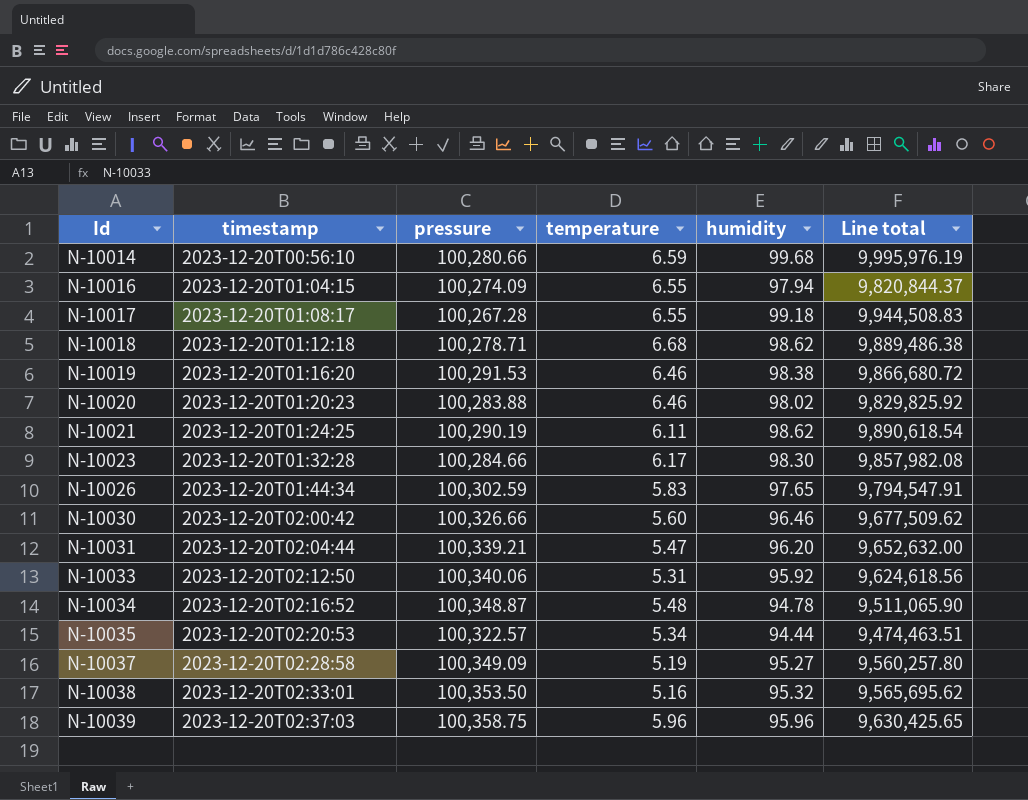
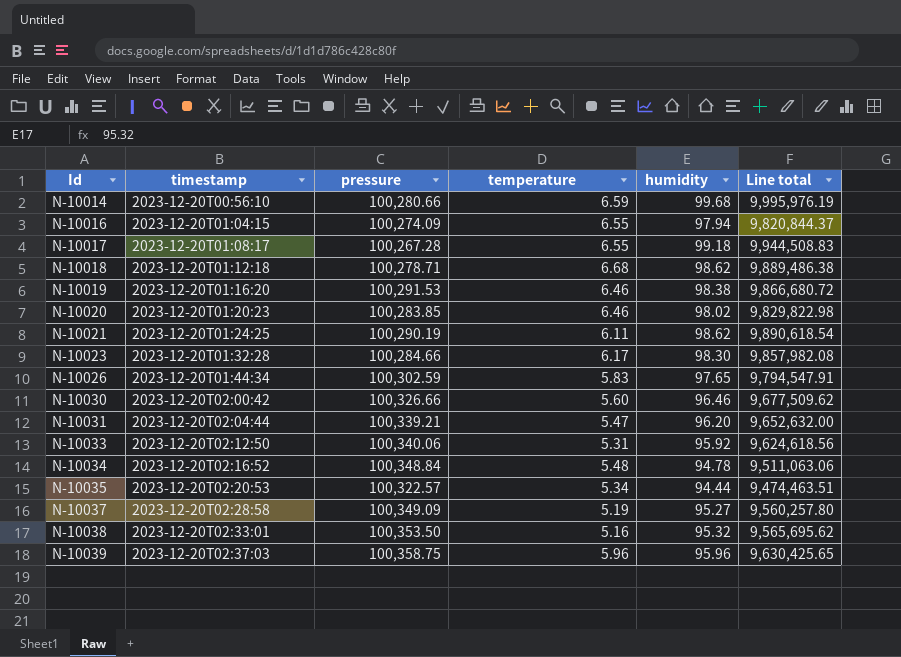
N-10020 | pressure: 100,283.88 -> 100,283.85
N-10020 | Line total: 9,829,825.92 -> 9,829,822.98
N-10034 | pressure: 100,348.87 -> 100,348.84
N-10034 | Line total: 9,511,065.90 -> 9,511,063.06

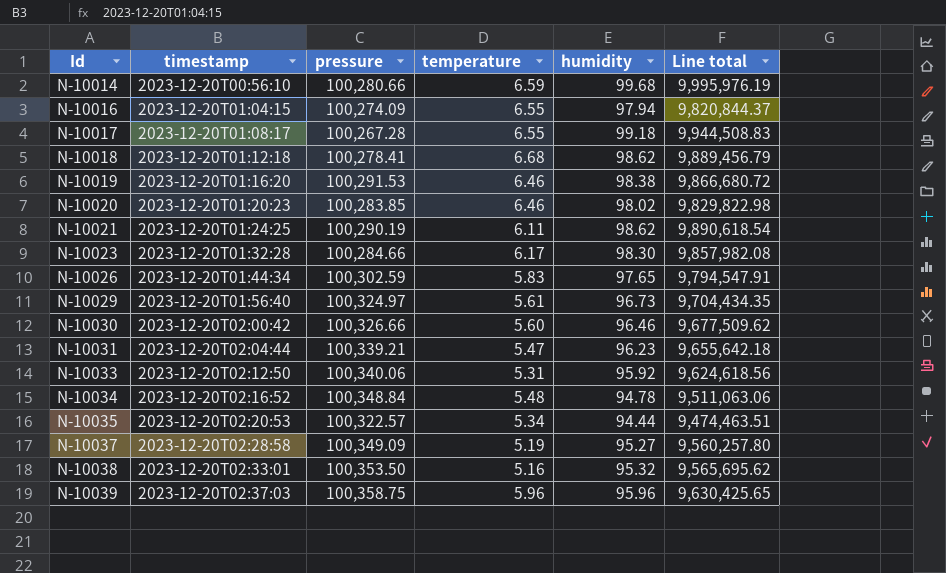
N-10018 | pressure: 100,278.71 -> 100,278.41
N-10018 | Line total: 9,889,486.38 -> 9,889,456.79
row N-10029: none -> 2023-12-20T01:56:40 | 100,324.97 | 5.61 | 96.73 | 9,704,434.35
N-10031 | humidity: 96.20 -> 96.23
N-10031 | Line total: 9,652,632.00 -> 9,655,642.18

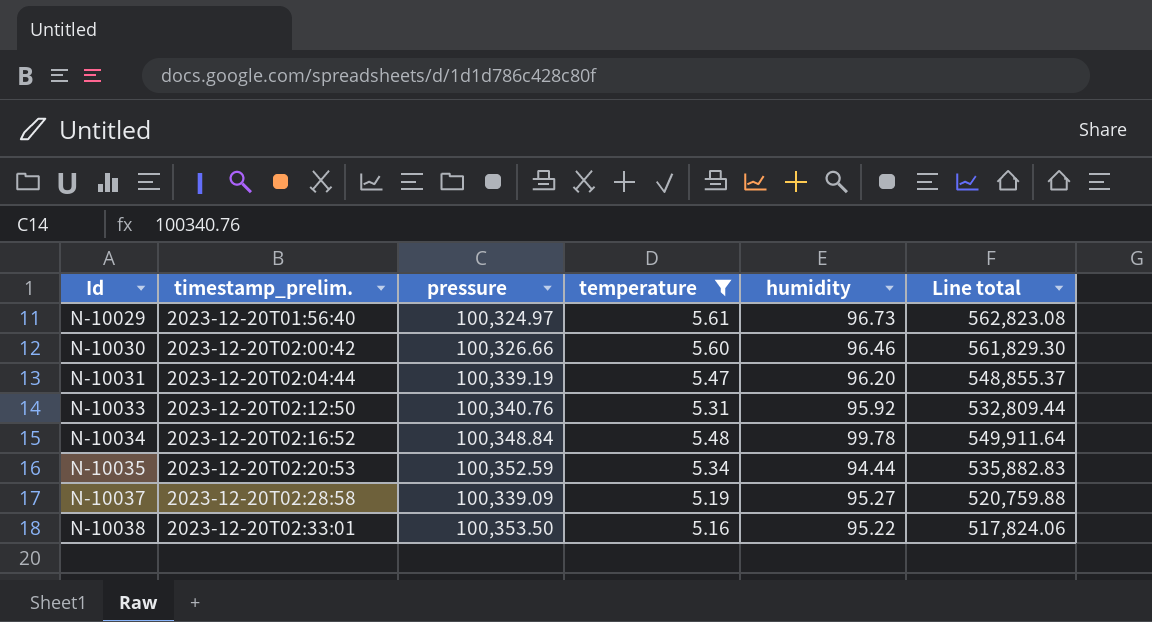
filter: none -> temperature <= 5.61
column name: timestamp -> timestamp_prelim.
column Line total | formula: [pressure] * [humidity] -> [pressure] * [temperature]
N-10031 | pressure: 100,339.21 -> 100,339.19
N-10031 | humidity: 96.23 -> 96.20
N-10033 | pressure: 100,340.06 -> 100,340.76
N-10034 | humidity: 94.78 -> 99.78
N-10035 | pressure: 100,322.57 -> 100,352.59
N-10037 | pressure: 100,349.09 -> 100,339.09
N-10038 | humidity: 95.32 -> 95.22

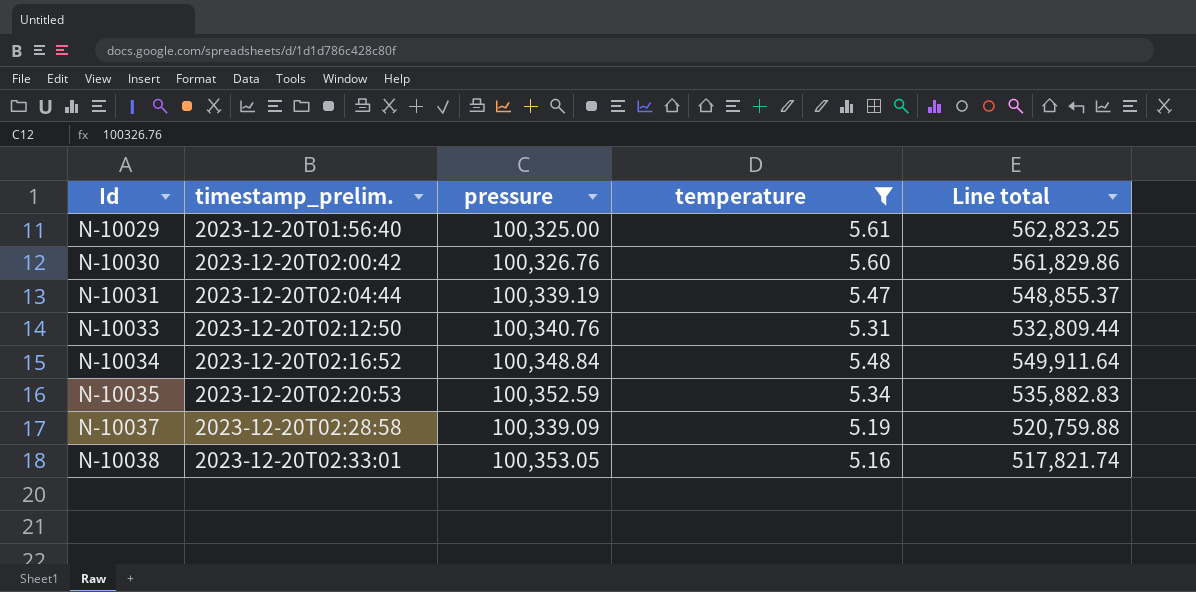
column humidity | position: 5 -> none
N-10029 | pressure: 100,324.97 -> 100,325.00
N-10029 | Line total: 562,823.08 -> 562,823.25
N-10030 | pressure: 100,326.66 -> 100,326.76
N-10030 | Line total: 561,829.30 -> 561,829.86
N-10038 | pressure: 100,353.50 -> 100,353.05
N-10038 | Line total: 517,824.06 -> 517,821.74

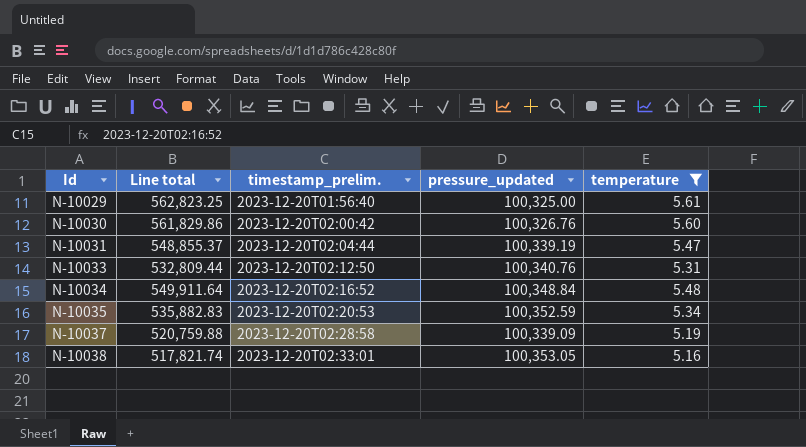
column Line total | position: 5 -> 2
column name: pressure -> pressure_updated

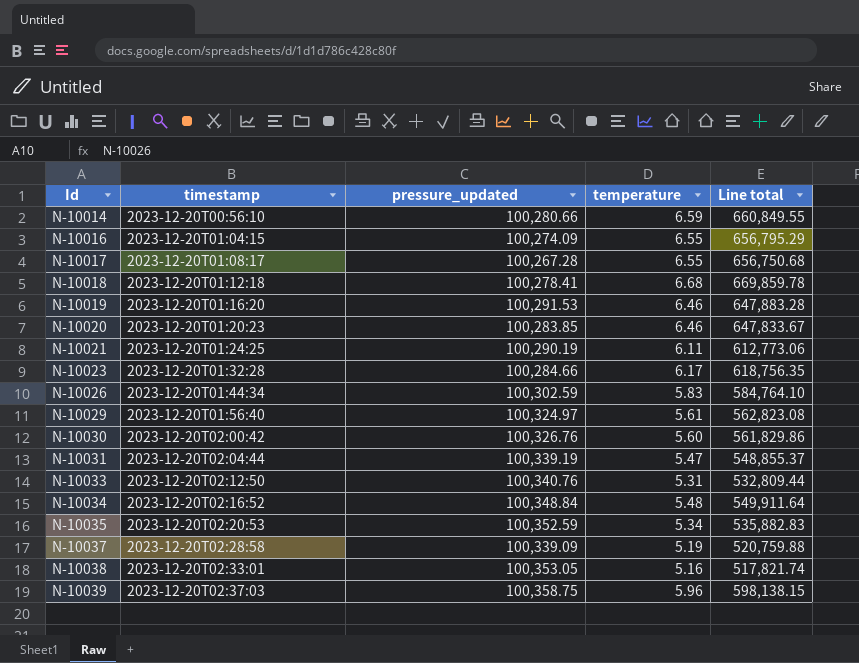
filter: temperature <= 5.61 -> none
column name: timestamp_prelim. -> timestamp
column Line total | position: 2 -> 5
N-10029 | pressure_updated: 100,325.00 -> 100,324.97
N-10029 | Line total: 562,823.25 -> 562,823.08

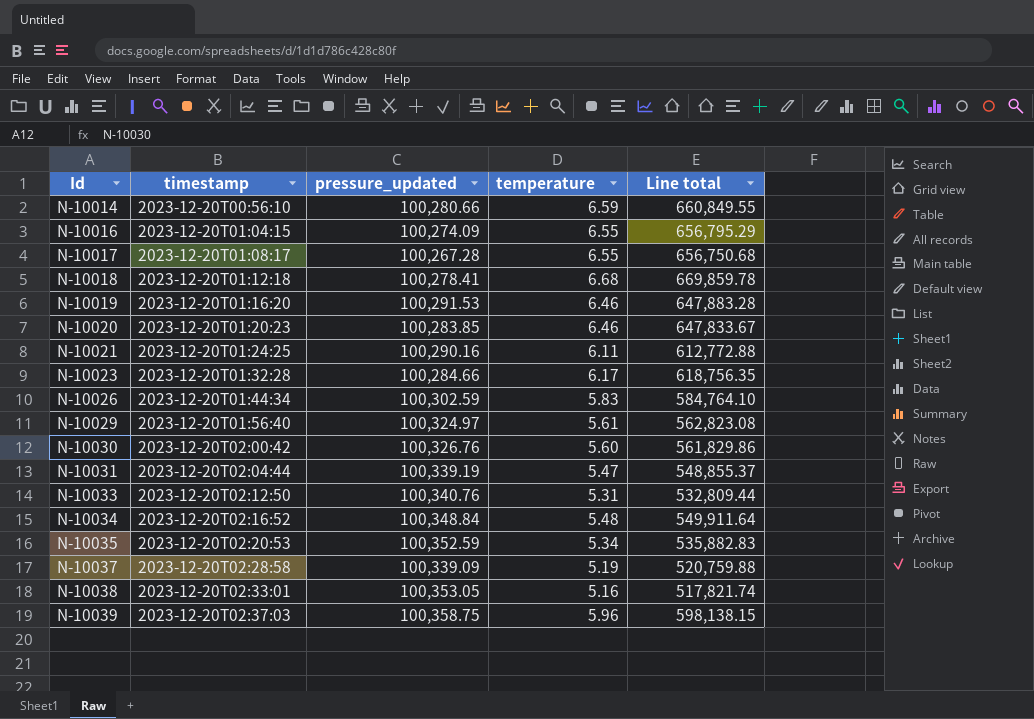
N-10021 | pressure_updated: 100,290.19 -> 100,290.16
N-10021 | Line total: 612,773.06 -> 612,772.88

